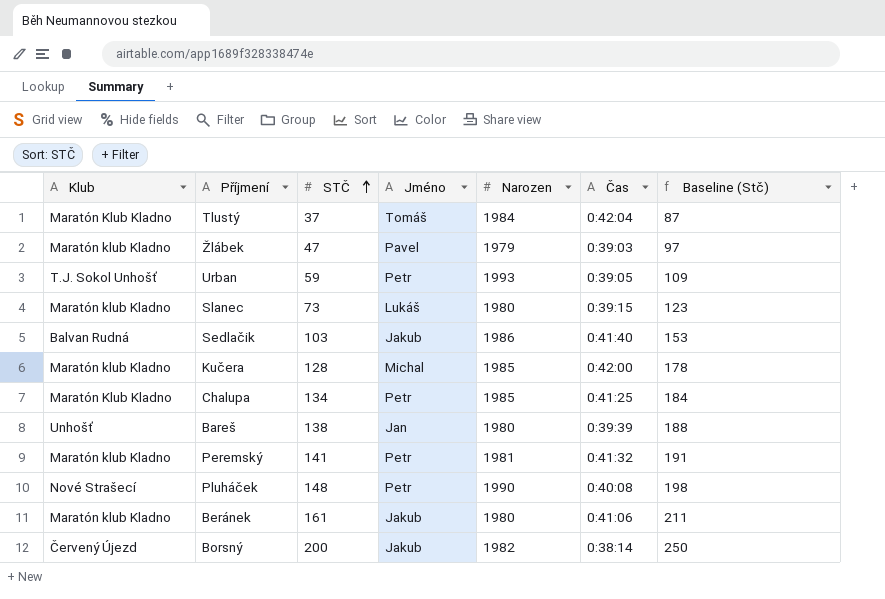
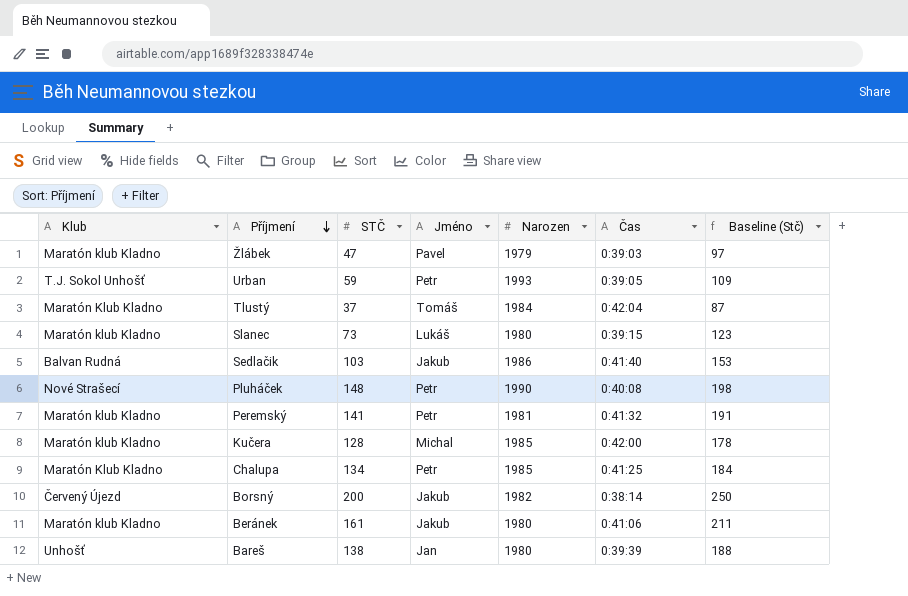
row order: STČ ascending -> Příjmení descending

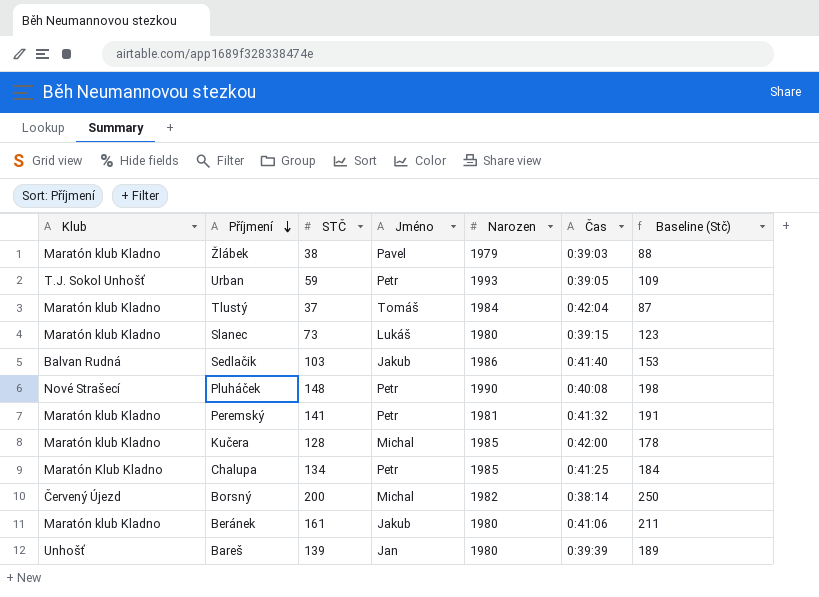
Žlábek | STČ: 47 -> 38
Žlábek | Baseline (Stč): 97 -> 88
Tlustý | Klub: Maratón Klub Kladno -> Maratón klub Kladno
Borsný | Jméno: Jakub -> Michal
Bareš | STČ: 138 -> 139
Bareš | Baseline (Stč): 188 -> 189

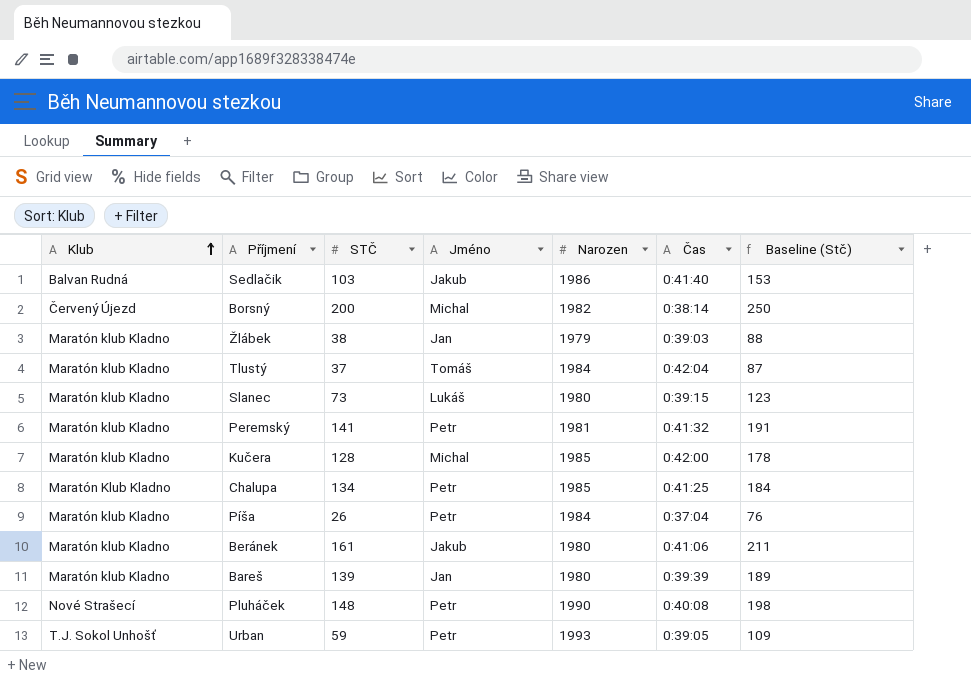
row order: Příjmení descending -> Klub ascending
Žlábek | Jméno: Pavel -> Jan
row Píša: none -> Maratón klub Kladno | 26 | Petr | 1984 | 0:37:04 | 76
Bareš | Klub: Unhošť -> Maratón klub Kladno

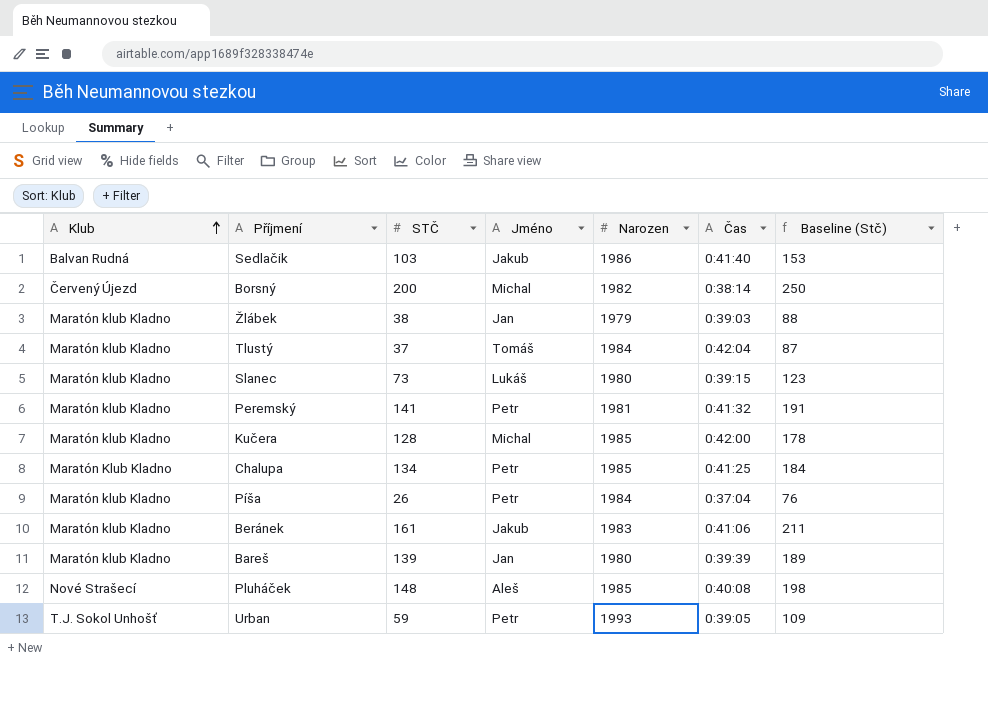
Beránek | Narozen: 1980 -> 1983
Pluháček | Jméno: Petr -> Aleš
Pluháček | Narozen: 1990 -> 1985

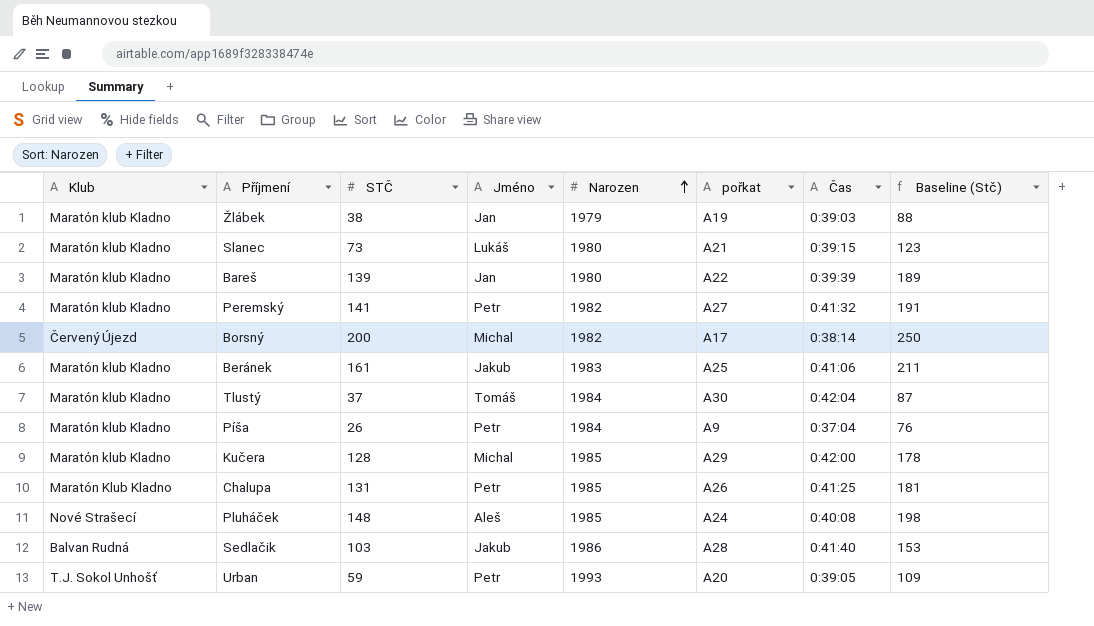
row order: Klub ascending -> Narozen ascending
column pořkat | position: none -> 6
Peremský | Narozen: 1981 -> 1982
Chalupa | STČ: 134 -> 131
Chalupa | Baseline (Stč): 184 -> 181

